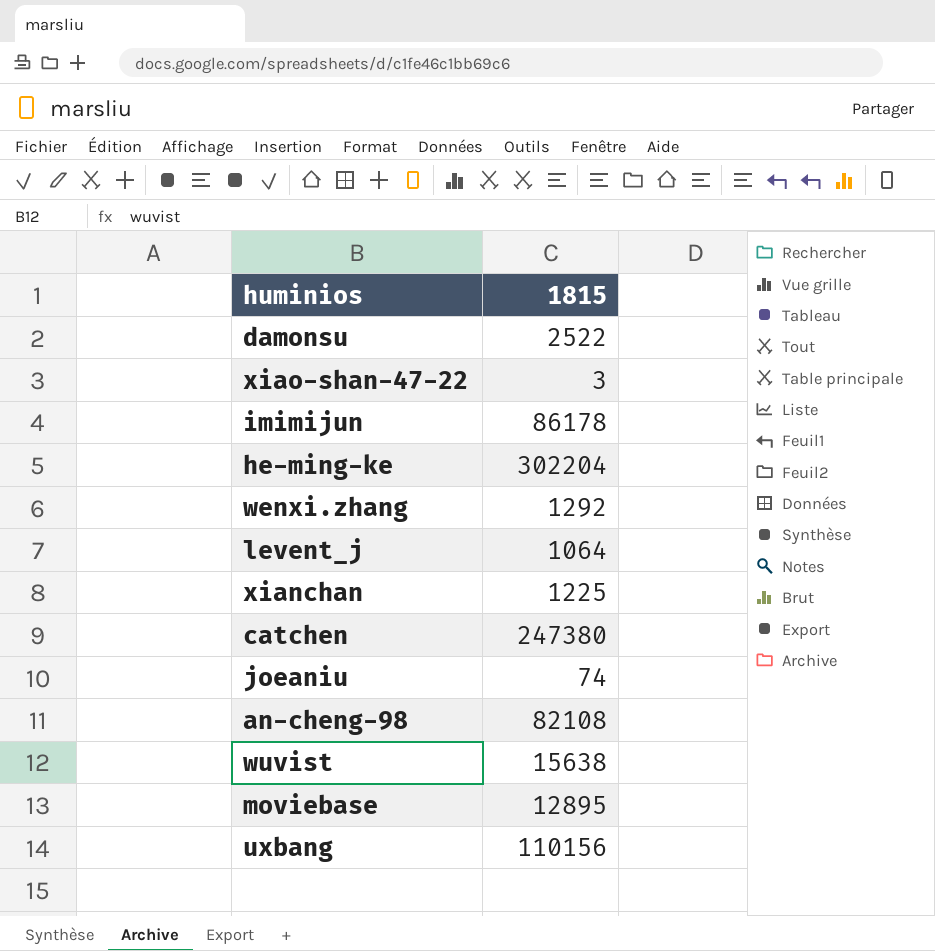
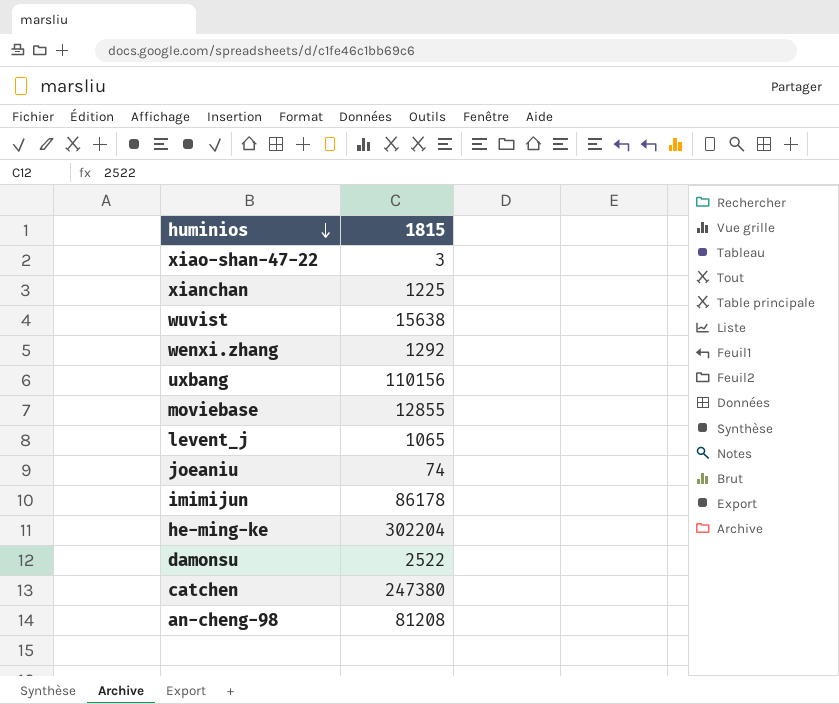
row order: none -> huminios descending
moviebase | 1815: 12895 -> 12855
levent_j | 1815: 1064 -> 1065
an-cheng-98 | 1815: 82108 -> 81208

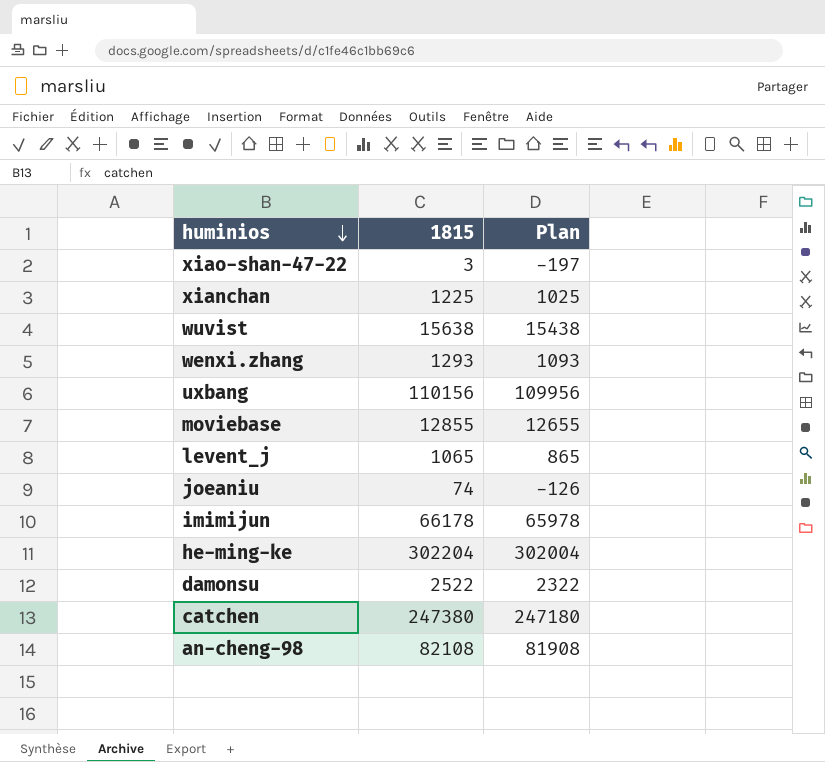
column Plan | formula: none -> [1815] - 200
wenxi.zhang | 1815: 1292 -> 1293
imimijun | 1815: 86178 -> 66178
an-cheng-98 | 1815: 81208 -> 82108

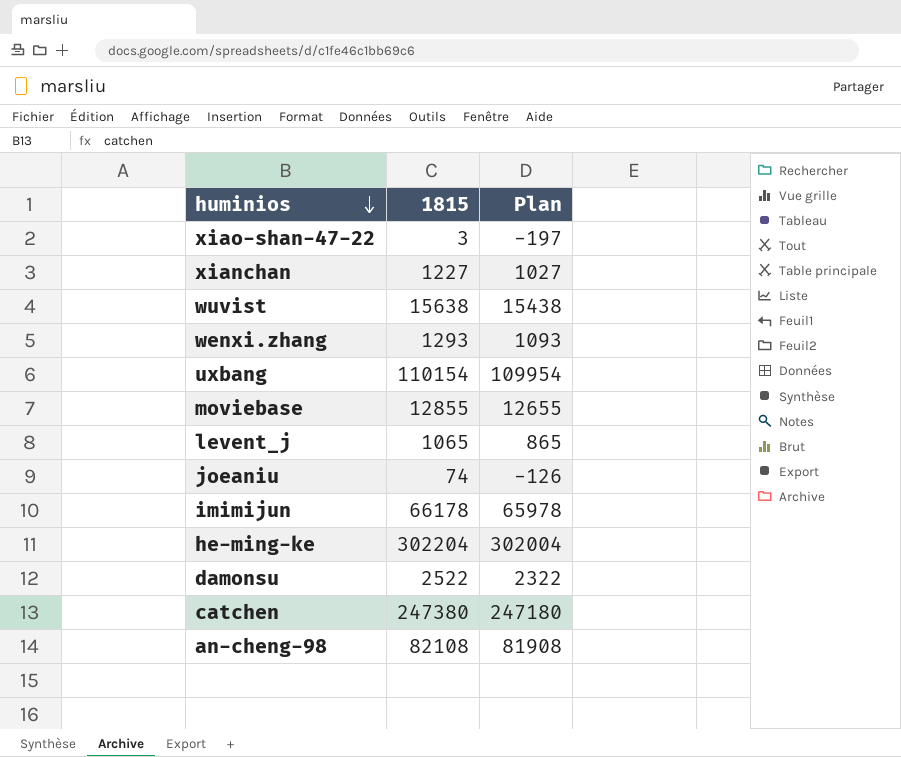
xianchan | 1815: 1225 -> 1227
xianchan | Plan: 1025 -> 1027
uxbang | 1815: 110156 -> 110154
uxbang | Plan: 109956 -> 109954

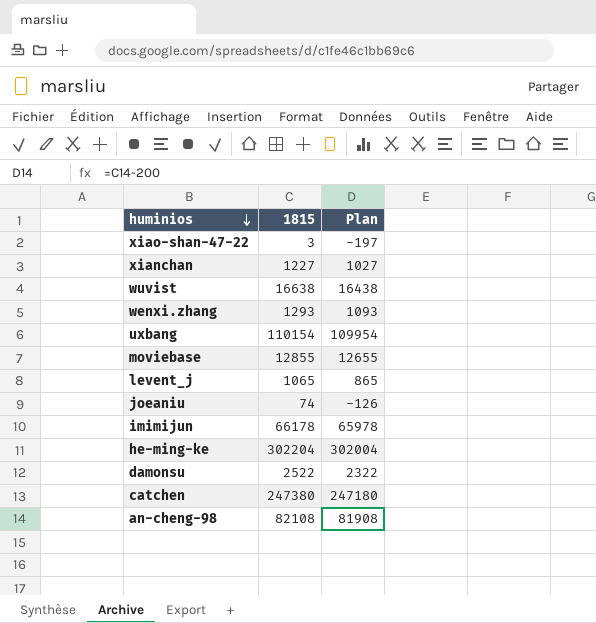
wuvist | 1815: 15638 -> 16638
wuvist | Plan: 15438 -> 16438

